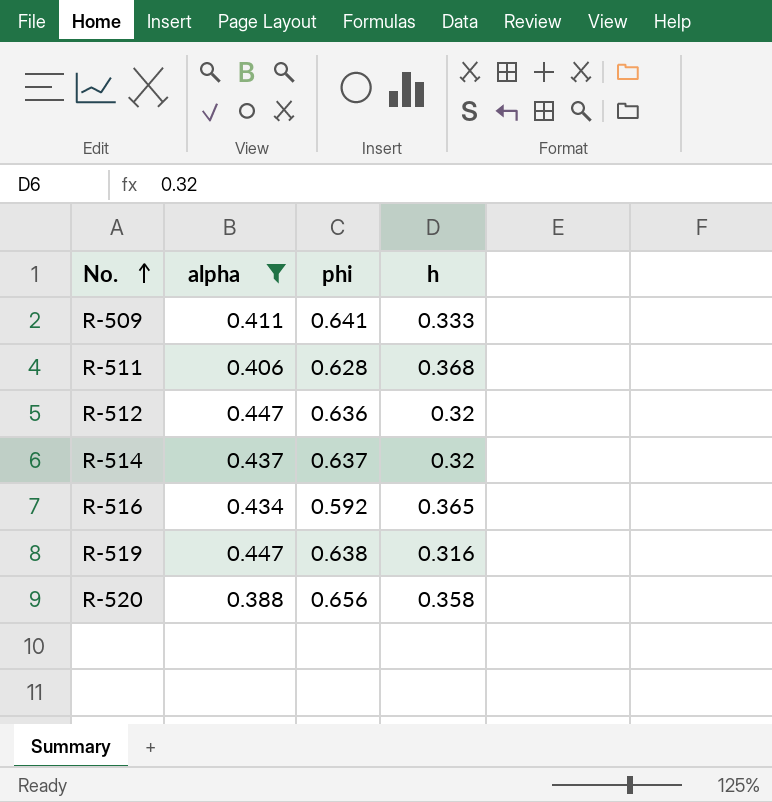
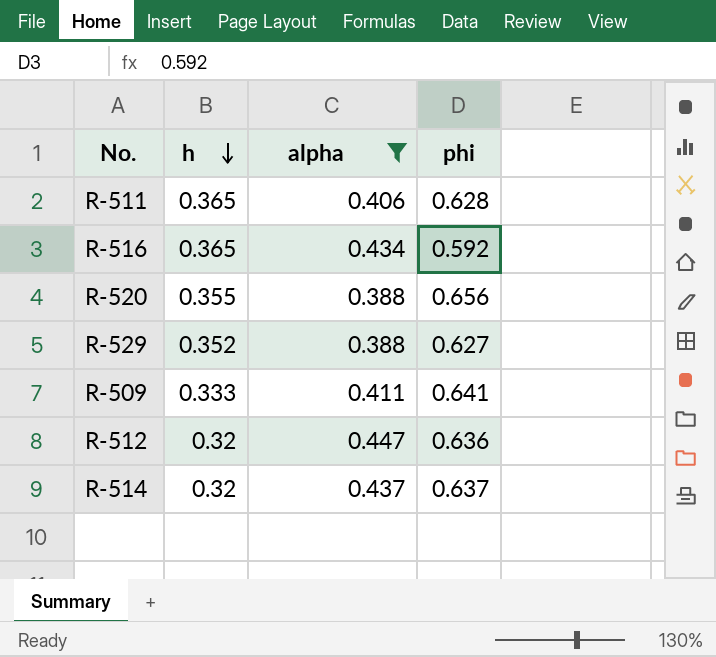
row order: No. ascending -> h descending
column h | position: 4 -> 2
row R-519: 0.447 | 0.638 | 0.316 -> none
R-511 | h: 0.368 -> 0.365
R-520 | h: 0.358 -> 0.355
row R-529: none -> 0.352 | 0.388 | 0.627

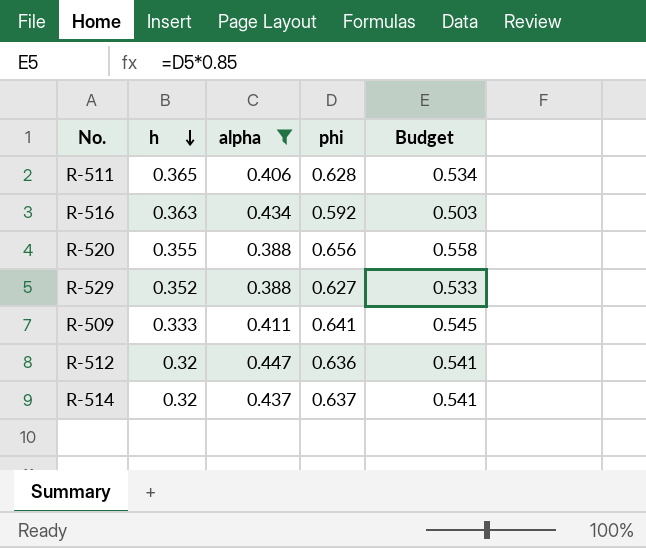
column Budget | formula: none -> [phi] * 0.85
R-516 | h: 0.365 -> 0.363

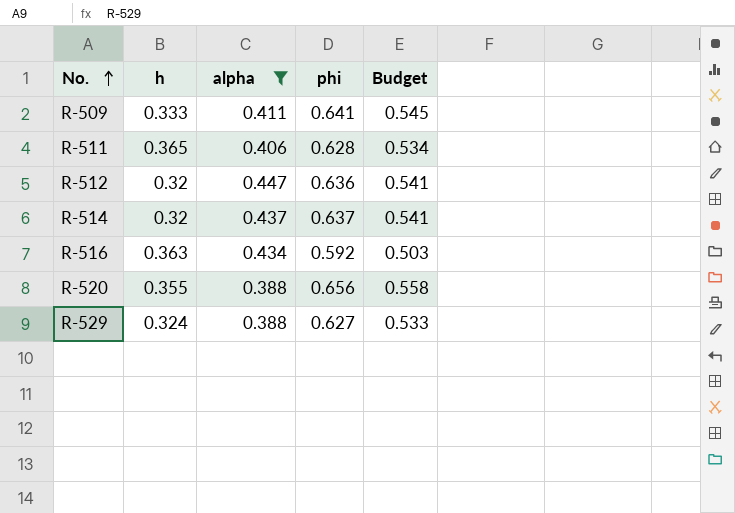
row order: h descending -> No. ascending
R-529 | h: 0.352 -> 0.324

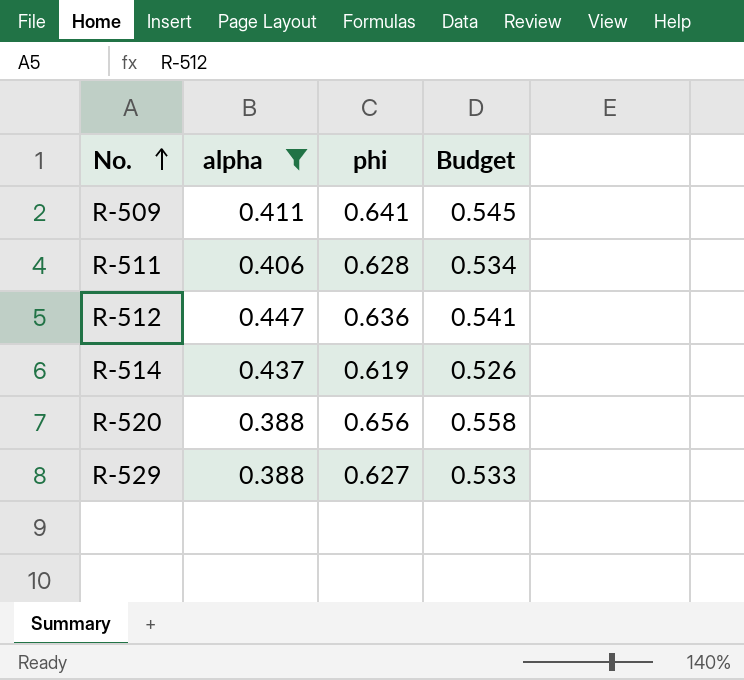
column h | position: 2 -> none
row R-516: 0.363 | 0.434 | 0.592 | 0.503 -> none
R-514 | phi: 0.637 -> 0.619
R-514 | Budget: 0.541 -> 0.526

